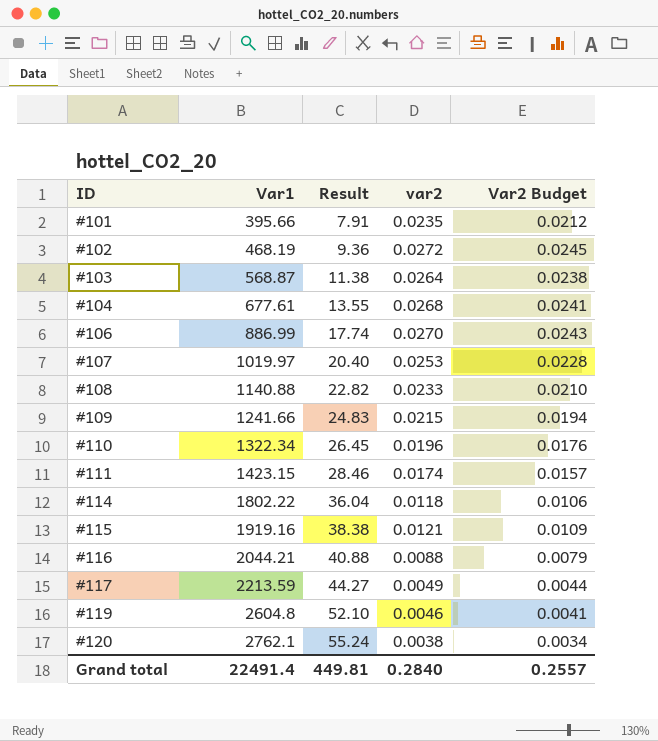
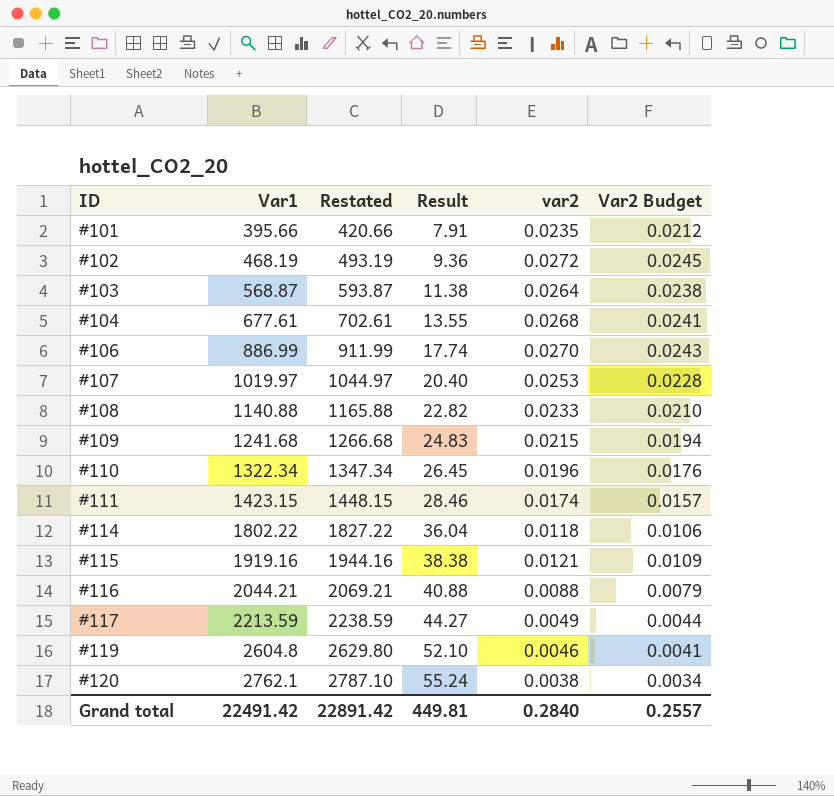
column Restated | formula: none -> [Var1] + 25
#109 | Var1: 1241.66 -> 1241.68
Grand total | Var1: 22491.4 -> 22491.42

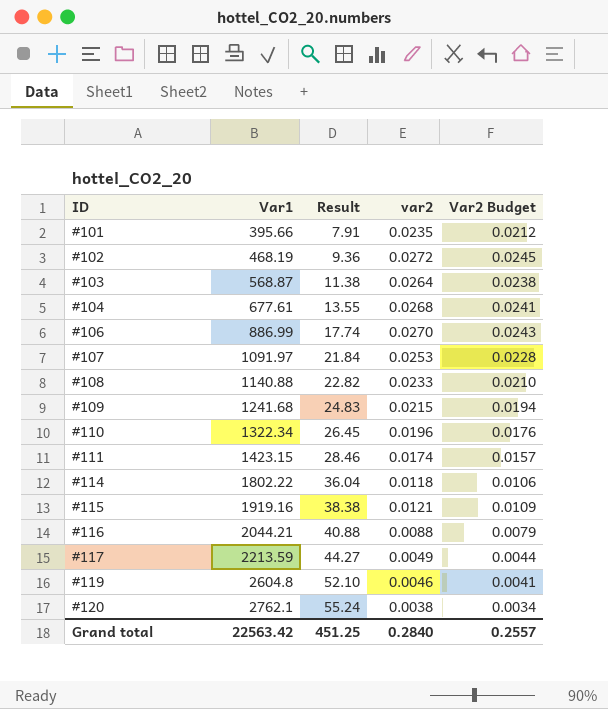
column Restated | formula: [Var1] + 25 -> none
#107 | Var1: 1019.97 -> 1091.97
#107 | Result: 20.40 -> 21.84
Grand total | Var1: 22491.42 -> 22563.42
Grand total | Result: 449.81 -> 451.25

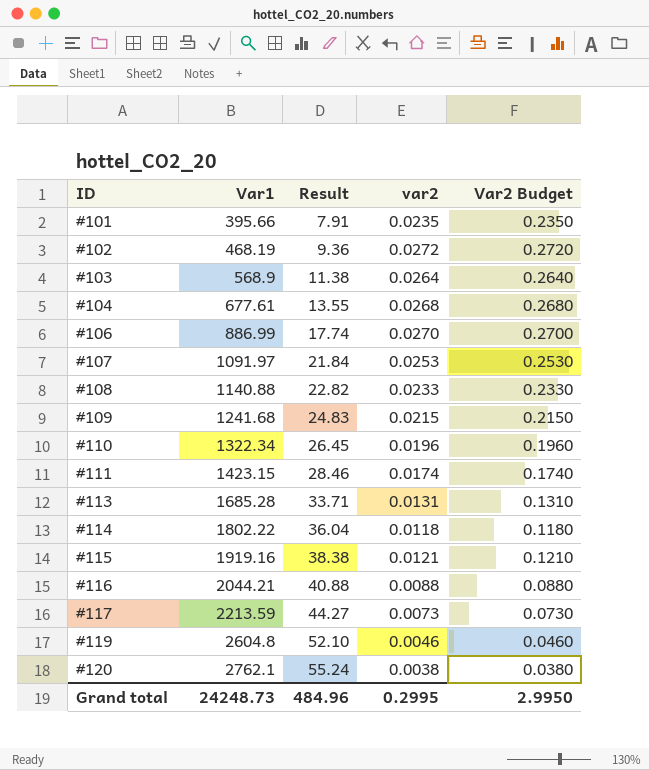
column Var2 Budget | formula: [var2] * 0.9 -> [var2] * 10
#103 | Var1: 568.87 -> 568.9
row #113: none -> 1685.28 | 33.71 | 0.0131 | 0.1310
#117 | var2: 0.0049 -> 0.0073
Grand total | Var1: 22563.42 -> 24248.73
Grand total | Result: 451.25 -> 484.96
Grand total | var2: 0.2840 -> 0.2995
Grand total | Var2 Budget: 0.2557 -> 2.9950

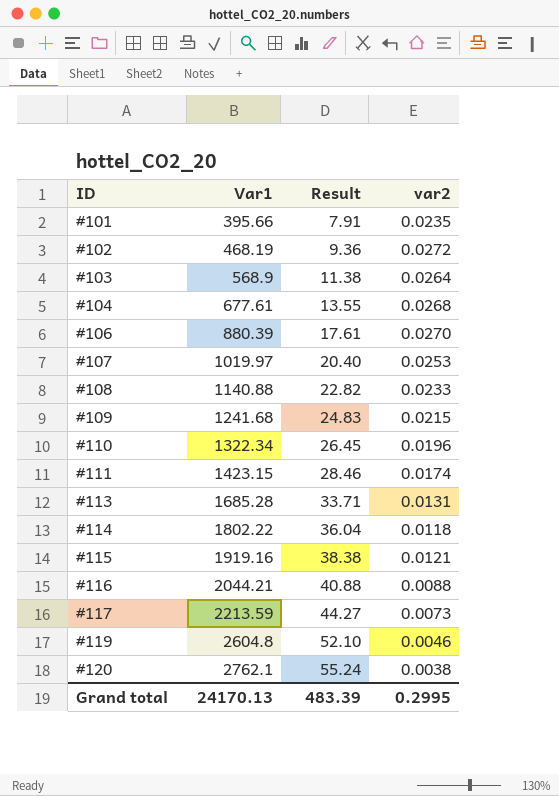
column Var2 Budget | formula: [var2] * 10 -> none
#106 | Var1: 886.99 -> 880.39
#106 | Result: 17.74 -> 17.61
#107 | Var1: 1091.97 -> 1019.97
#107 | Result: 21.84 -> 20.40
Grand total | Var1: 24248.73 -> 24170.13
Grand total | Result: 484.96 -> 483.39

